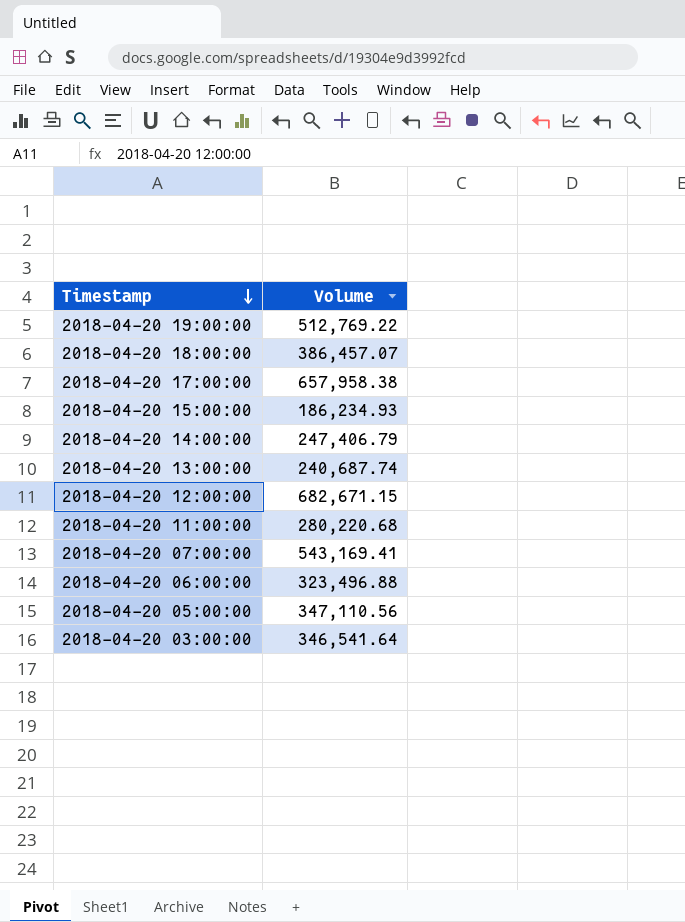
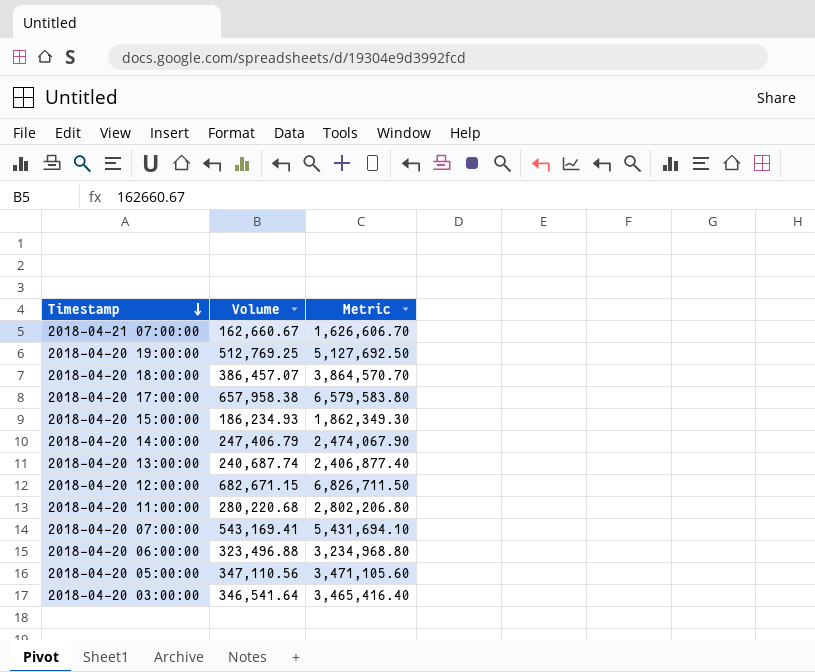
column Metric | formula: none -> [Volume] * 10
row 2018-04-21 07:00:00: none -> 162,660.67 | 1,626,606.70
2018-04-20 19:00:00 | Volume: 512,769.22 -> 512,769.25

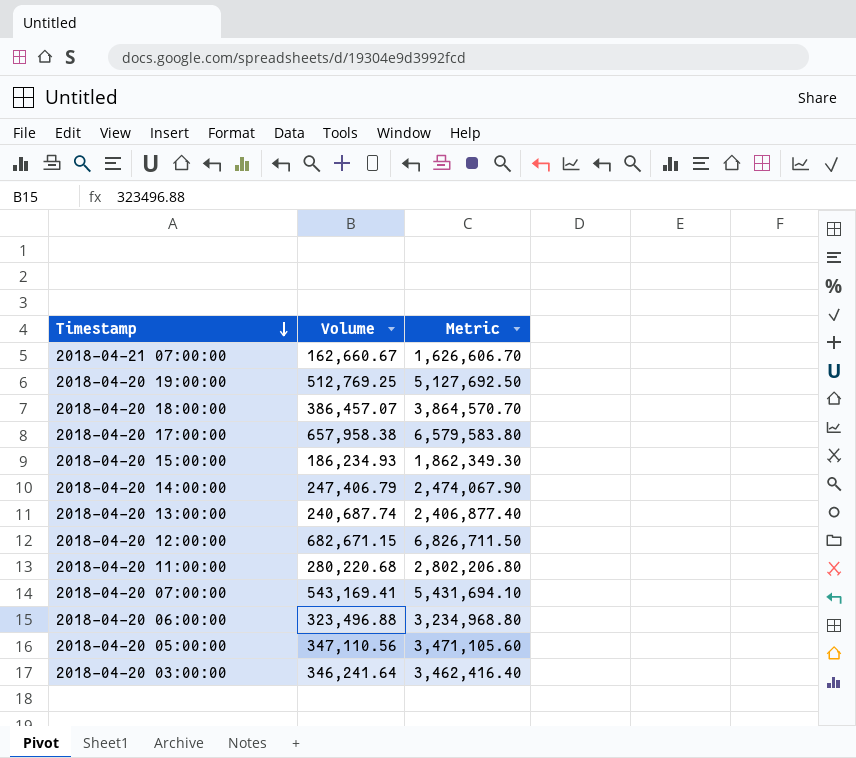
2018-04-20 03:00:00 | Volume: 346,541.64 -> 346,241.64
2018-04-20 03:00:00 | Metric: 3,465,416.40 -> 3,462,416.40

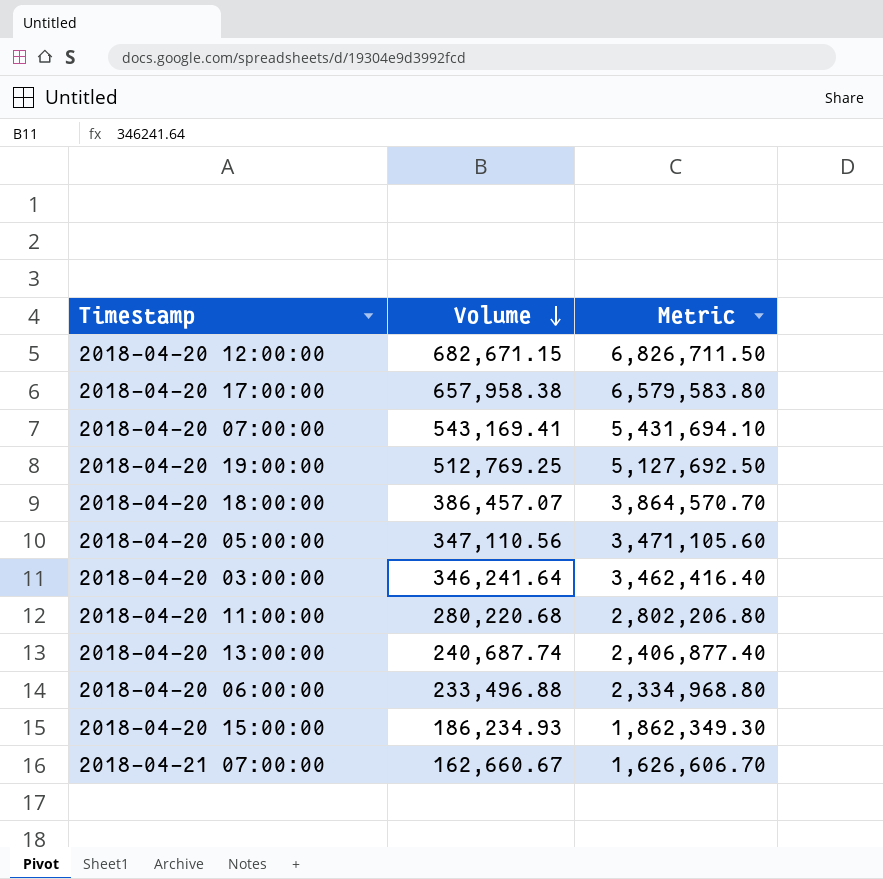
row order: Timestamp descending -> Volume descending
row 2018-04-20 14:00:00: 247,406.79 | 2,474,067.90 -> none
2018-04-20 06:00:00 | Volume: 323,496.88 -> 233,496.88
2018-04-20 06:00:00 | Metric: 3,234,968.80 -> 2,334,968.80

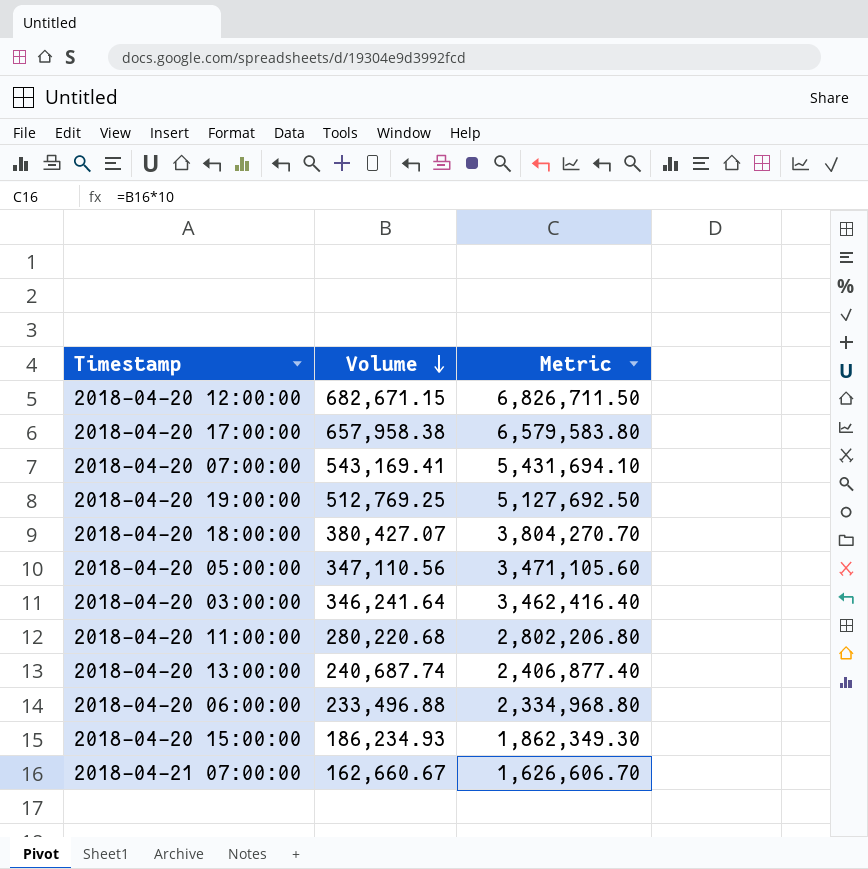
2018-04-20 18:00:00 | Volume: 386,457.07 -> 380,427.07
2018-04-20 18:00:00 | Metric: 3,864,570.70 -> 3,804,270.70

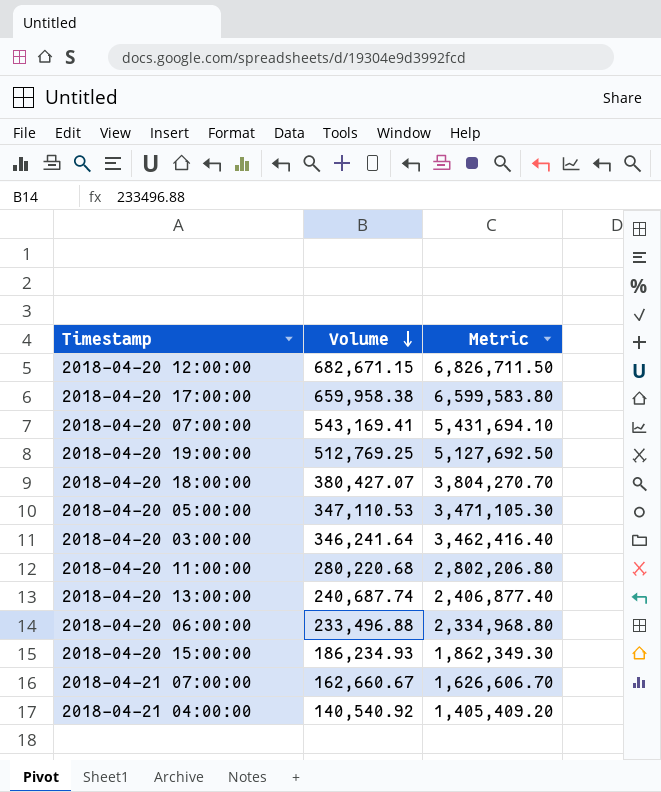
2018-04-20 17:00:00 | Volume: 657,958.38 -> 659,958.38
2018-04-20 17:00:00 | Metric: 6,579,583.80 -> 6,599,583.80
2018-04-20 05:00:00 | Volume: 347,110.56 -> 347,110.53
2018-04-20 05:00:00 | Metric: 3,471,105.60 -> 3,471,105.30
row 2018-04-21 04:00:00: none -> 140,540.92 | 1,405,409.20

